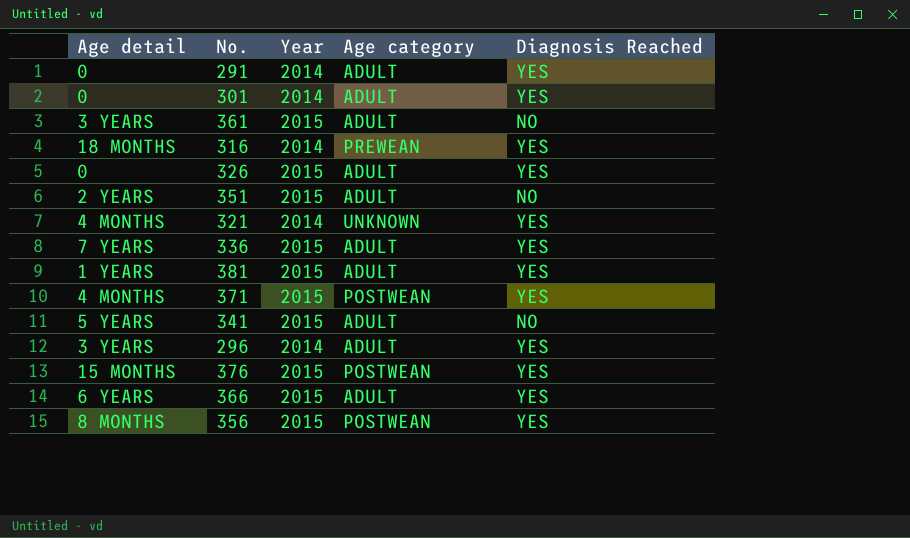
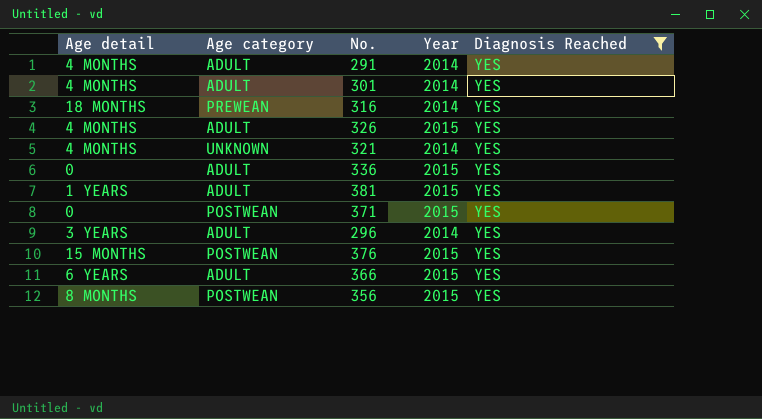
filter: none -> Diagnosis Reached = YES
column Age category | position: 4 -> 2
291 | Age detail: 0 -> 4 MONTHS
301 | Age detail: 0 -> 4 MONTHS
326 | Age detail: 0 -> 4 MONTHS
336 | Age detail: 7 YEARS -> 0
371 | Age detail: 4 MONTHS -> 0

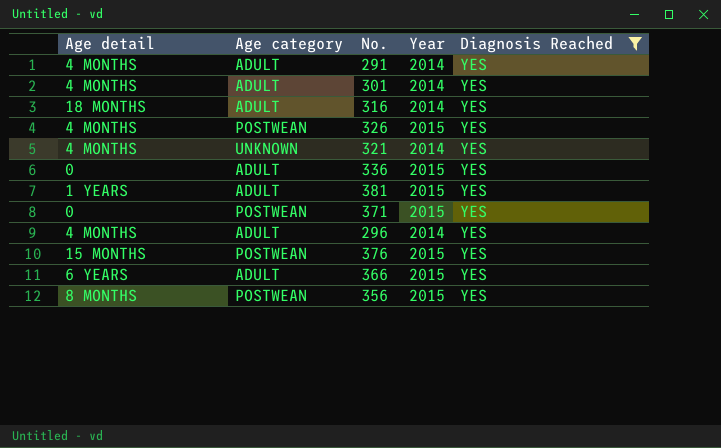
316 | Age category: PREWEAN -> ADULT
326 | Age category: ADULT -> POSTWEAN
296 | Age detail: 3 YEARS -> 4 MONTHS

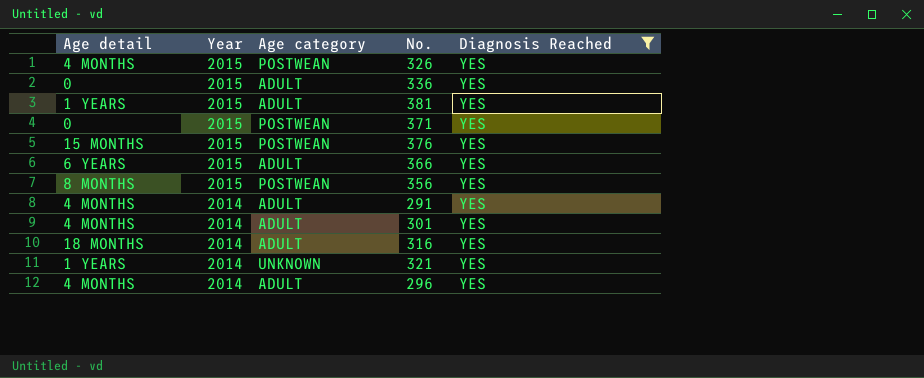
row order: none -> Year descending
column Year | position: 4 -> 2
321 | Age detail: 4 MONTHS -> 1 YEARS

